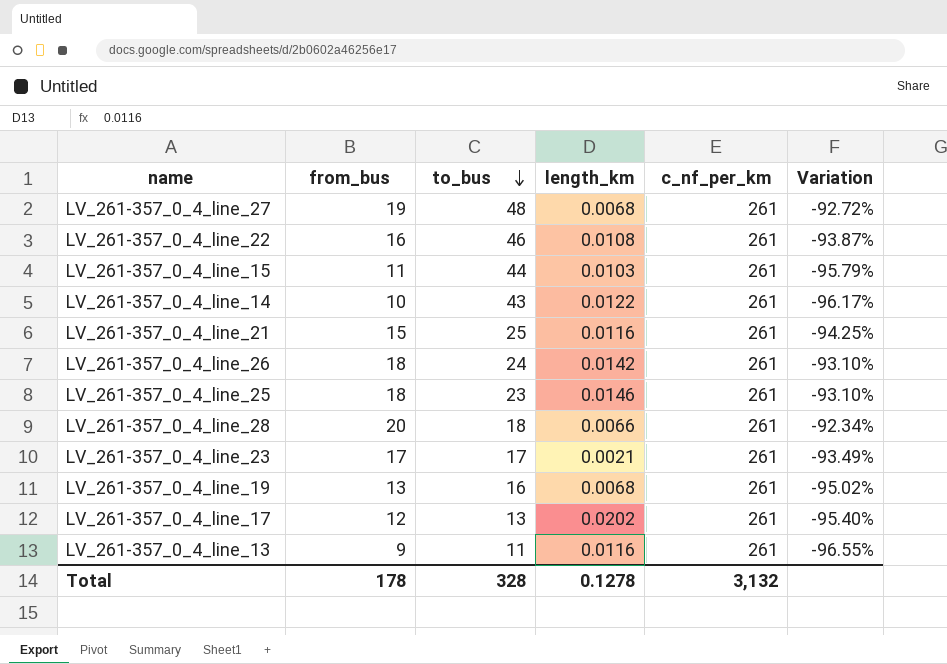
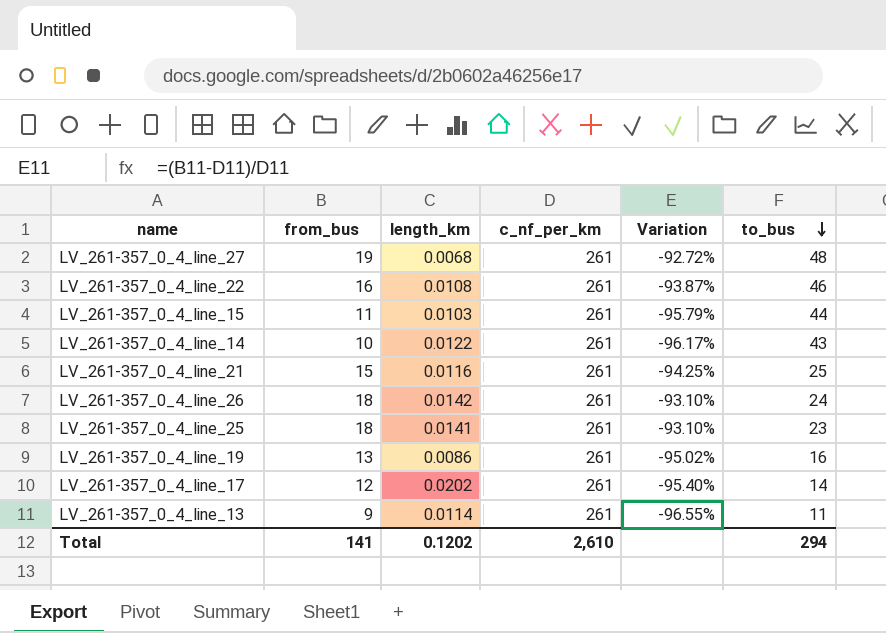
column to_bus | position: 3 -> 6
row LV_261-357_0_4_line_28: 20 | 18 | 0.0066 | 261 | -92.34% -> none
row LV_261-357_0_4_line_23: 17 | 17 | 0.0021 | 261 | -93.49% -> none
LV_261-357_0_4_line_25 | length_km: 0.0146 -> 0.0141
LV_261-357_0_4_line_19 | length_km: 0.0068 -> 0.0086
LV_261-357_0_4_line_17 | to_bus: 13 -> 14
LV_261-357_0_4_line_13 | length_km: 0.0116 -> 0.0114
Total | from_bus: 178 -> 141
Total | length_km: 0.1278 -> 0.1202
Total | c_nf_per_km: 3,132 -> 2,610
Total | to_bus: 328 -> 294

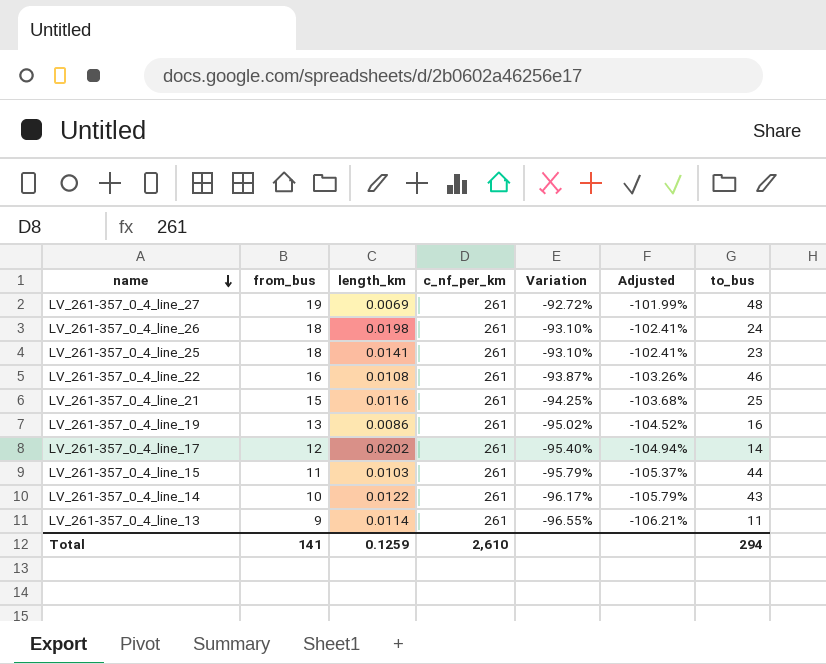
row order: to_bus descending -> name descending
column Adjusted | formula: none -> [Variation] * 1.1
LV_261-357_0_4_line_27 | length_km: 0.0068 -> 0.0069
LV_261-357_0_4_line_26 | length_km: 0.0142 -> 0.0198
Total | length_km: 0.1202 -> 0.1259

